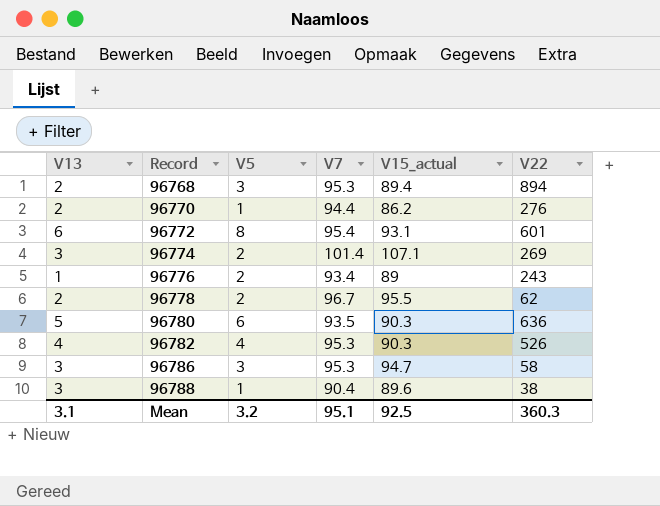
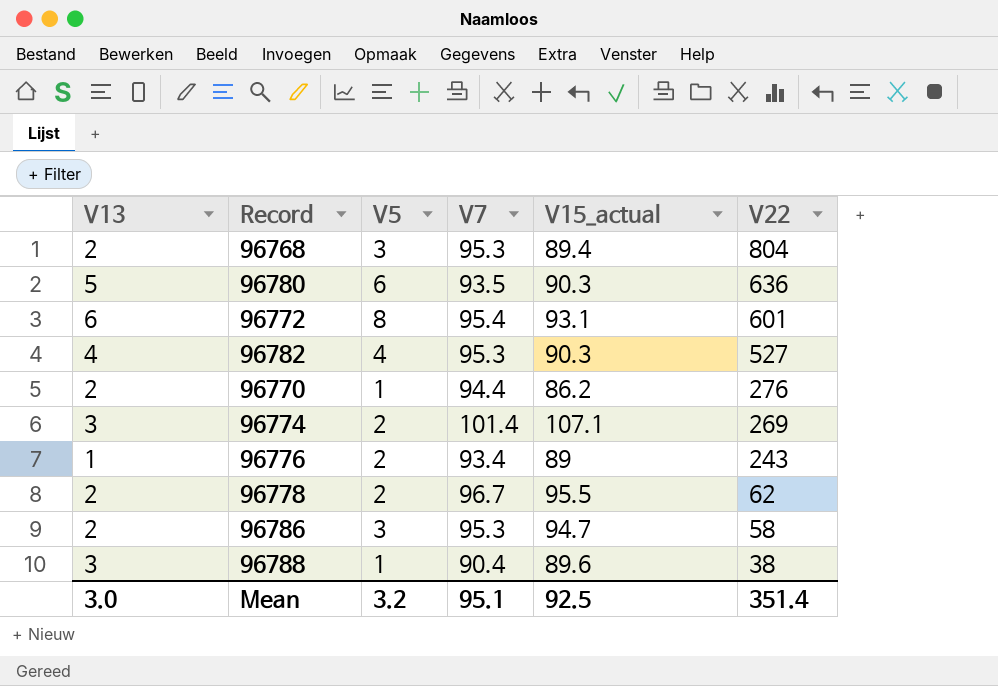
row order: Record ascending -> V22 descending
96768 | V22: 894 -> 804
96782 | V22: 526 -> 527
96786 | V13: 3 -> 2
Mean | V13: 3.1 -> 3.0
Mean | V22: 360.3 -> 351.4

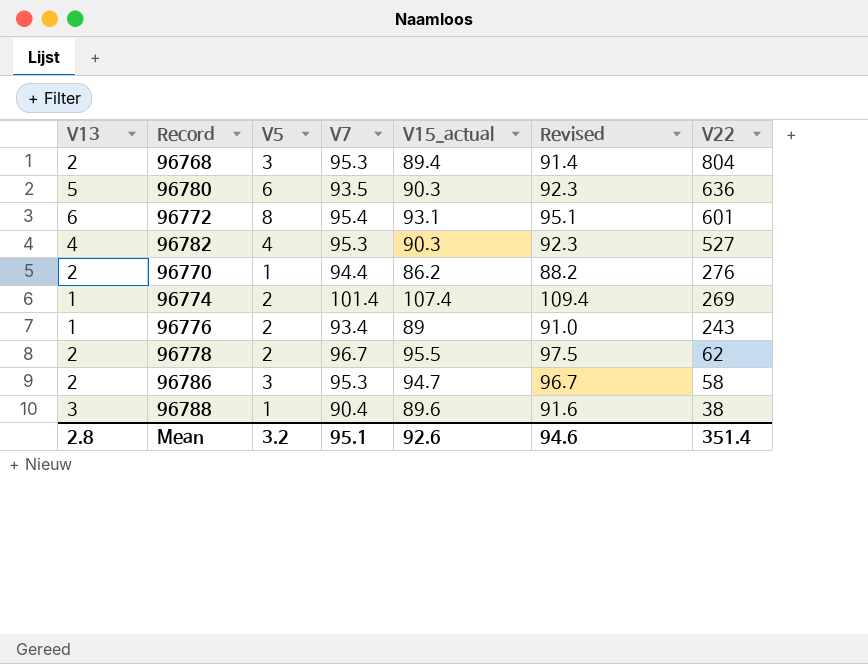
column Revised | formula: none -> [V15_actual] + 2
96774 | V13: 3 -> 1
96774 | V15_actual: 107.1 -> 107.4
Mean | V13: 3.0 -> 2.8
Mean | V15_actual: 92.5 -> 92.6

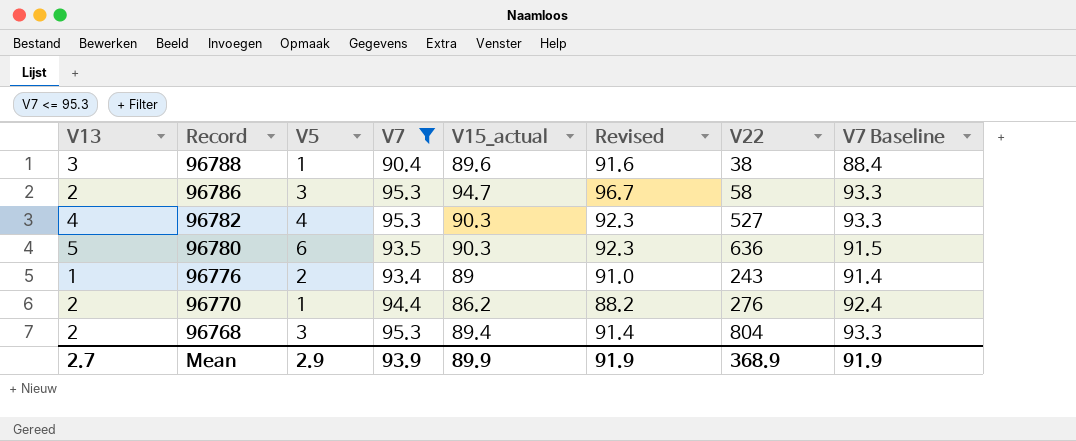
filter: none -> V7 <= 95.3
row order: V22 descending -> Record descending
column V7 Baseline | formula: none -> [V7] - 2
Mean | V13: 2.8 -> 2.7
Mean | V5: 3.2 -> 2.9
Mean | V7: 95.1 -> 93.9
Mean | V15_actual: 92.6 -> 89.9
Mean | Revised: 94.6 -> 91.9
Mean | V22: 351.4 -> 368.9

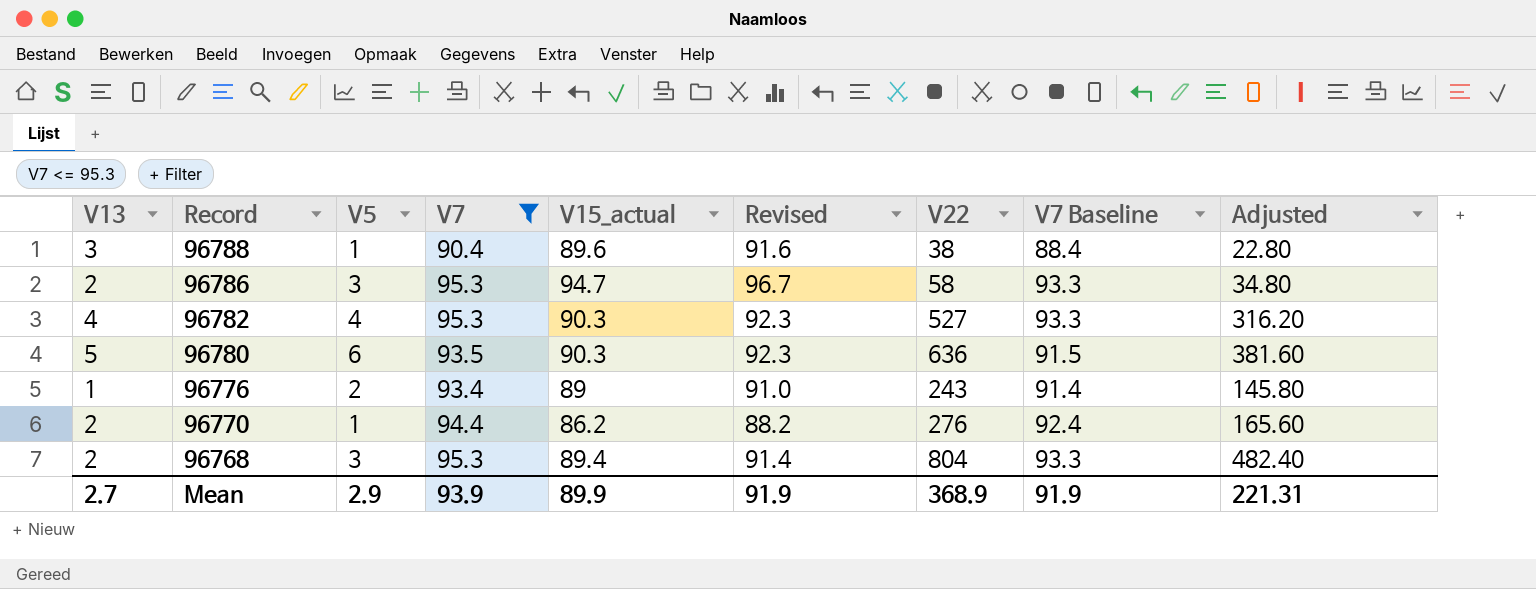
column Adjusted | formula: none -> [V22] * 0.6

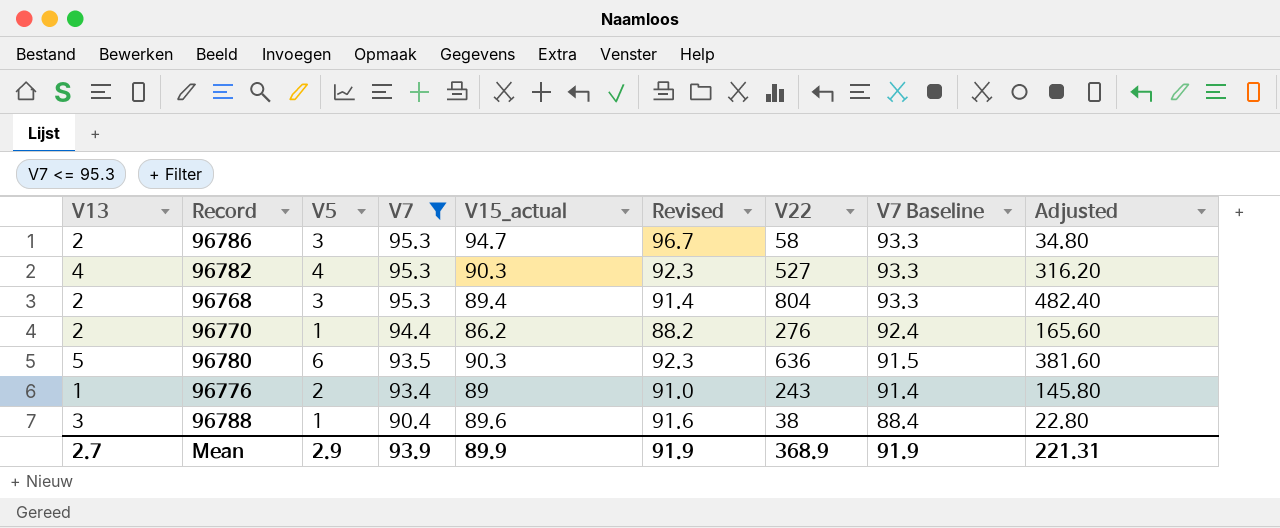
row order: Record descending -> V7 descending

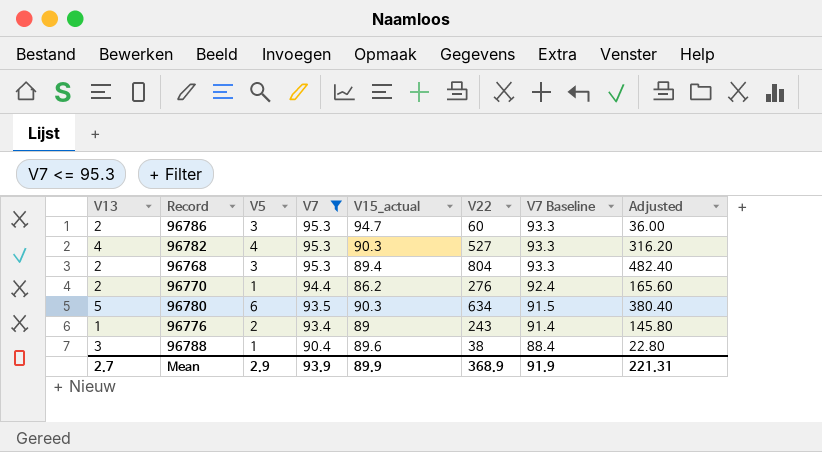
column Revised | formula: [V15_actual] + 2 -> none
96786 | V22: 58 -> 60
96786 | Adjusted: 34.80 -> 36.00
96780 | V22: 636 -> 634
96780 | Adjusted: 381.60 -> 380.40

